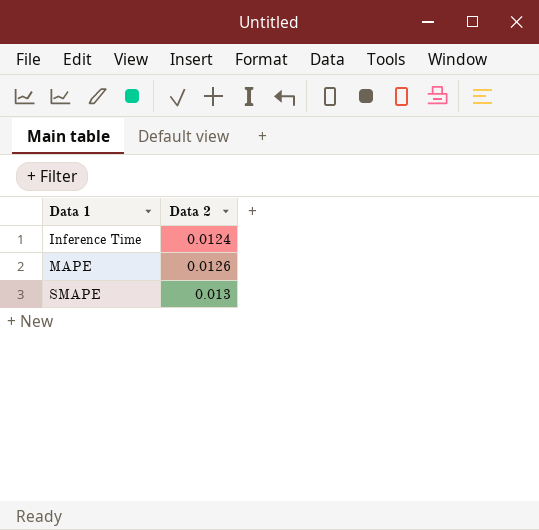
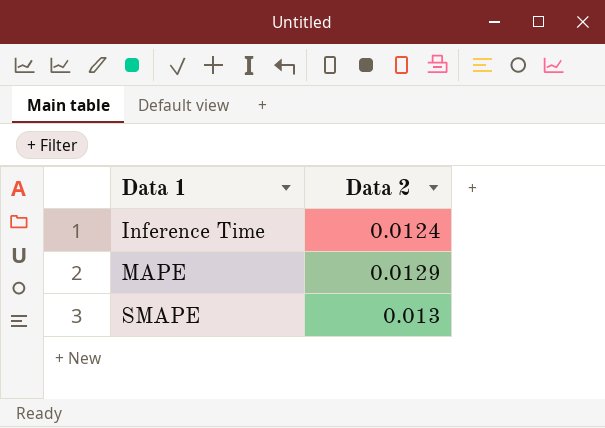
MAPE | Data 2: 0.0126 -> 0.0129

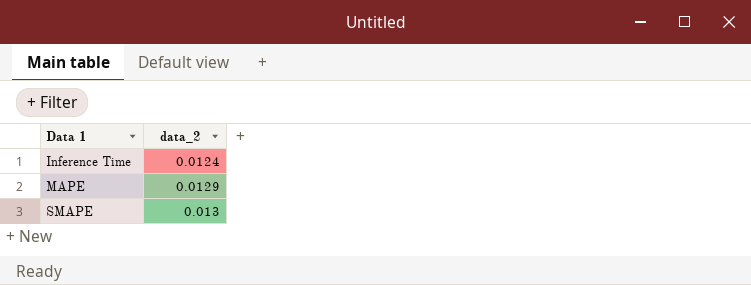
column name: Data 2 -> data_2

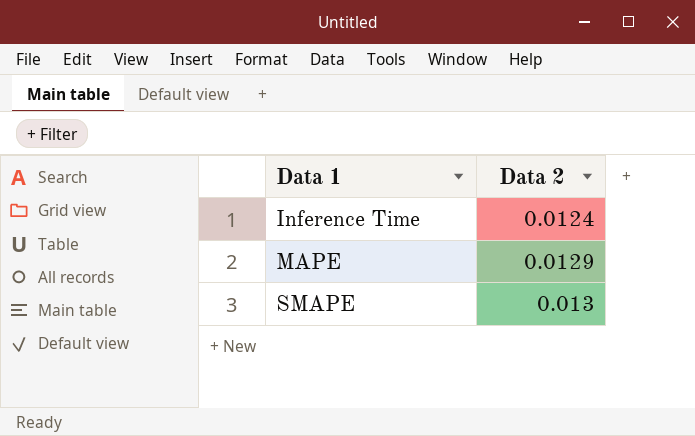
column name: data_2 -> Data 2

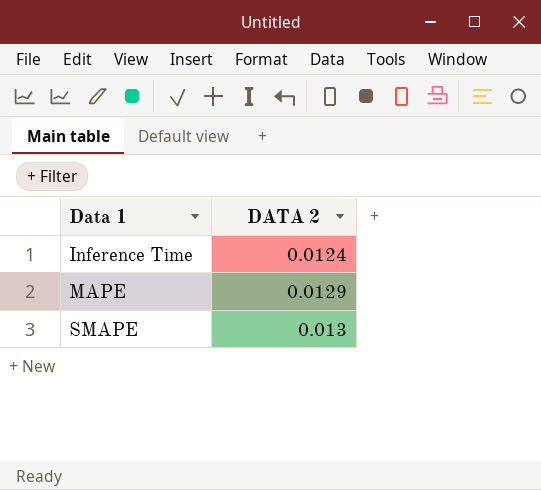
column name: Data 2 -> DATA 2

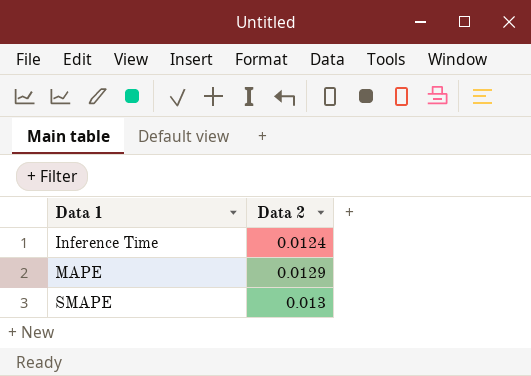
column name: DATA 2 -> Data 2

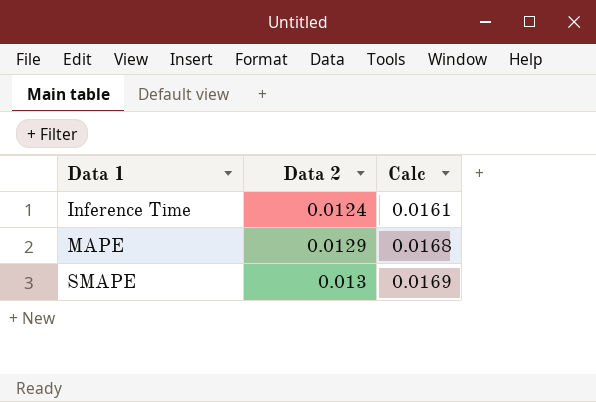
column Calc | formula: none -> [Data 2] * 1.3

